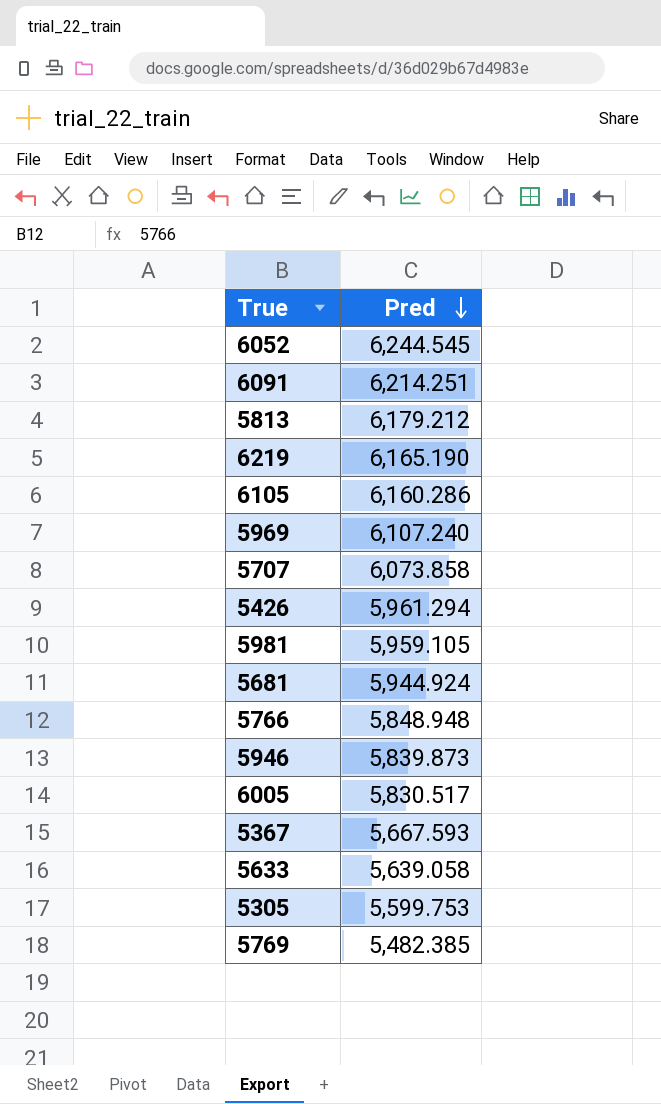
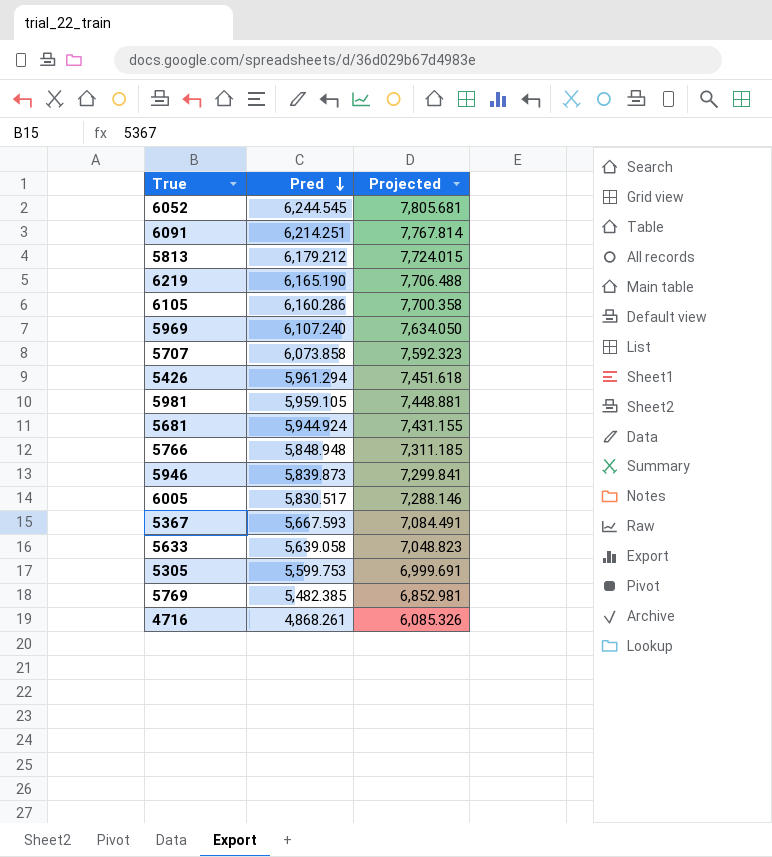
column Projected | formula: none -> [Pred] * 1.25
row 4716: none -> 4,868.261 | 6,085.326

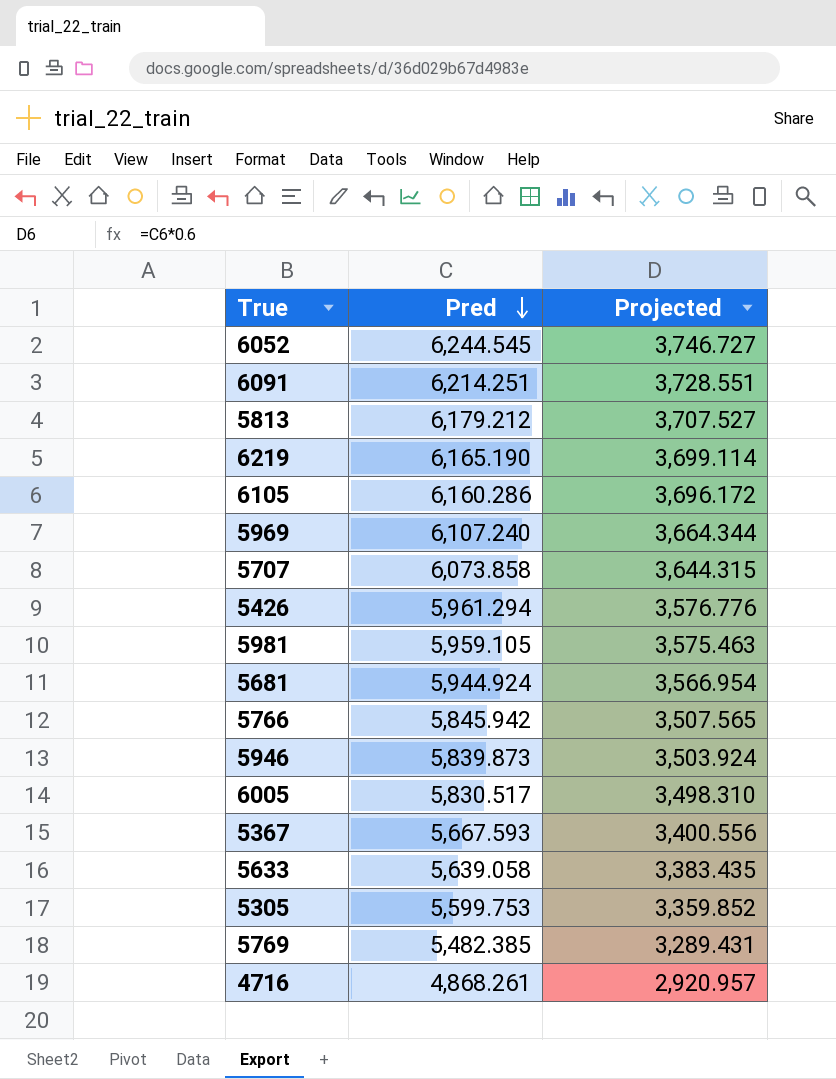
column Projected | formula: [Pred] * 1.25 -> [Pred] * 0.6
5766 | Pred: 5,848.948 -> 5,845.942

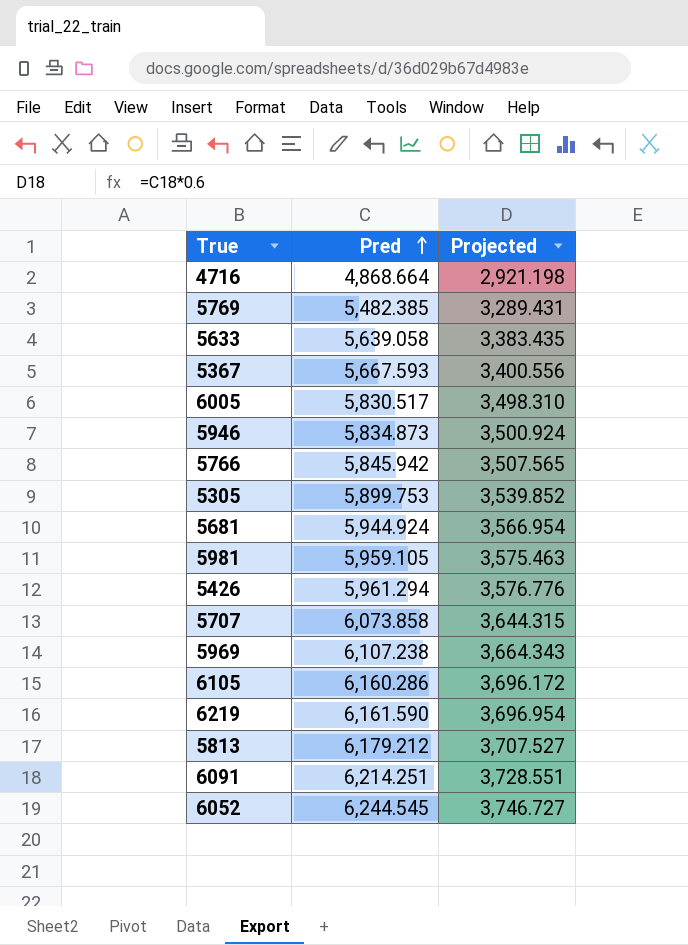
row order: Pred descending -> Pred ascending
4716 | Pred: 4,868.261 -> 4,868.664
4716 | Projected: 2,920.957 -> 2,921.198
5946 | Pred: 5,839.873 -> 5,834.873
5946 | Projected: 3,503.924 -> 3,500.924
5305 | Pred: 5,599.753 -> 5,899.753
5305 | Projected: 3,359.852 -> 3,539.852
5969 | Pred: 6,107.240 -> 6,107.238
5969 | Projected: 3,664.344 -> 3,664.343
6219 | Pred: 6,165.190 -> 6,161.590
6219 | Projected: 3,699.114 -> 3,696.954

